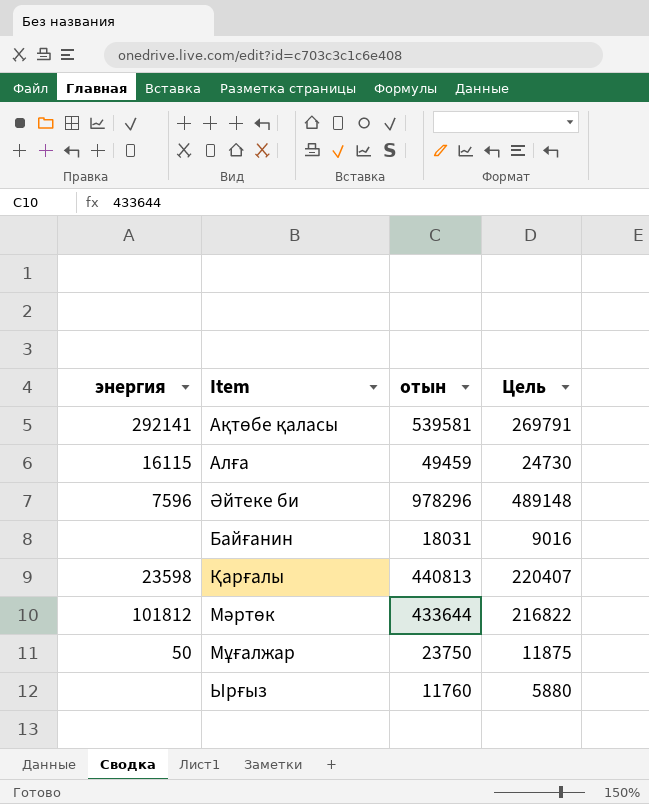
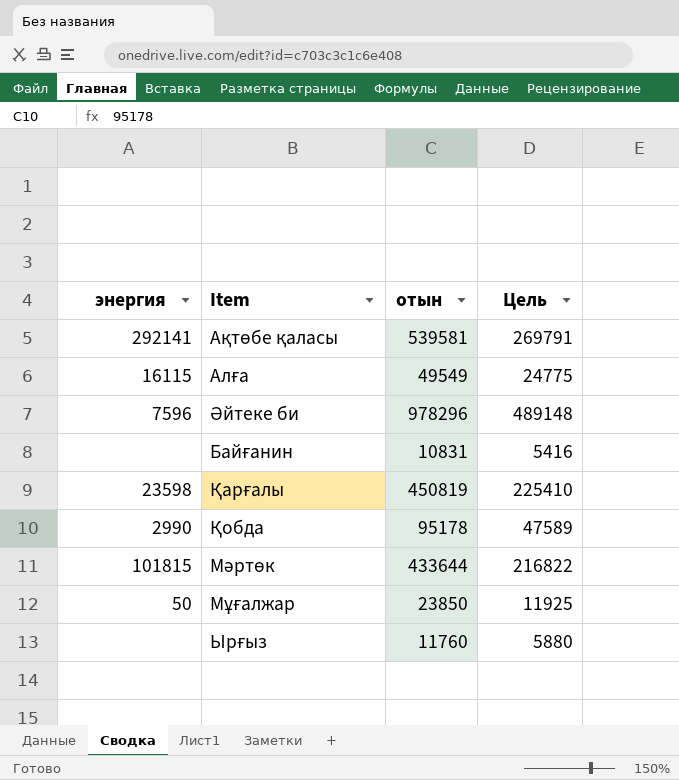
Алға | отын: 49459 -> 49549
Алға | Цель: 24730 -> 24775
Байғанин | отын: 18031 -> 10831
Байғанин | Цель: 9016 -> 5416
Қарғалы | отын: 440813 -> 450819
Қарғалы | Цель: 220407 -> 225410
row Қобда: none -> 2990 | 95178 | 47589
Мәртөк | энергия: 101812 -> 101815
Мұғалжар | отын: 23750 -> 23850
Мұғалжар | Цель: 11875 -> 11925

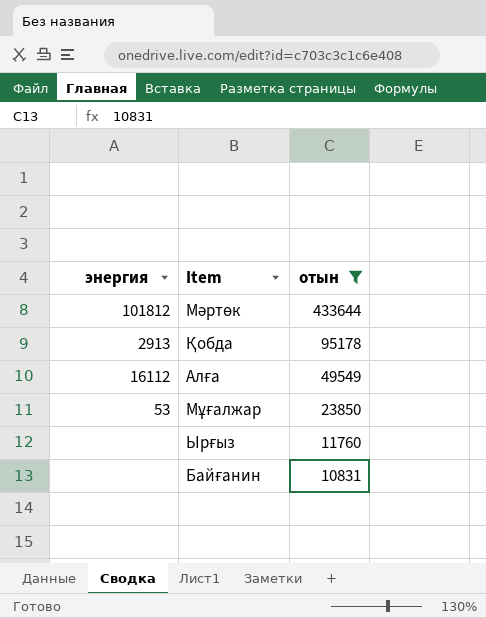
filter: none -> отын <= 433644
row order: none -> отын descending
column Цель | formula: [отын] * 0,5 -> none
Мәртөк | энергия: 101815 -> 101812
Қобда | энергия: 2990 -> 2913
Алға | энергия: 16115 -> 16112
Мұғалжар | энергия: 50 -> 53

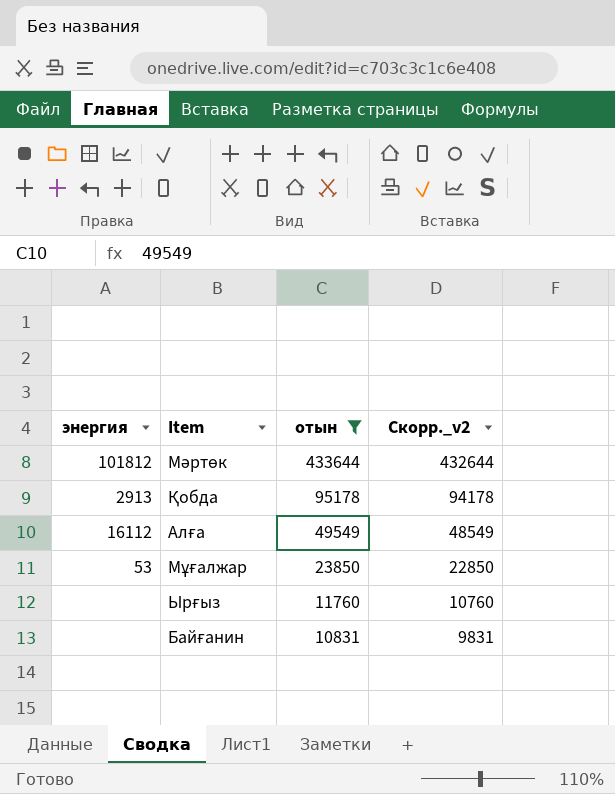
column Скорр._v2 | formula: none -> [отын] - 1000

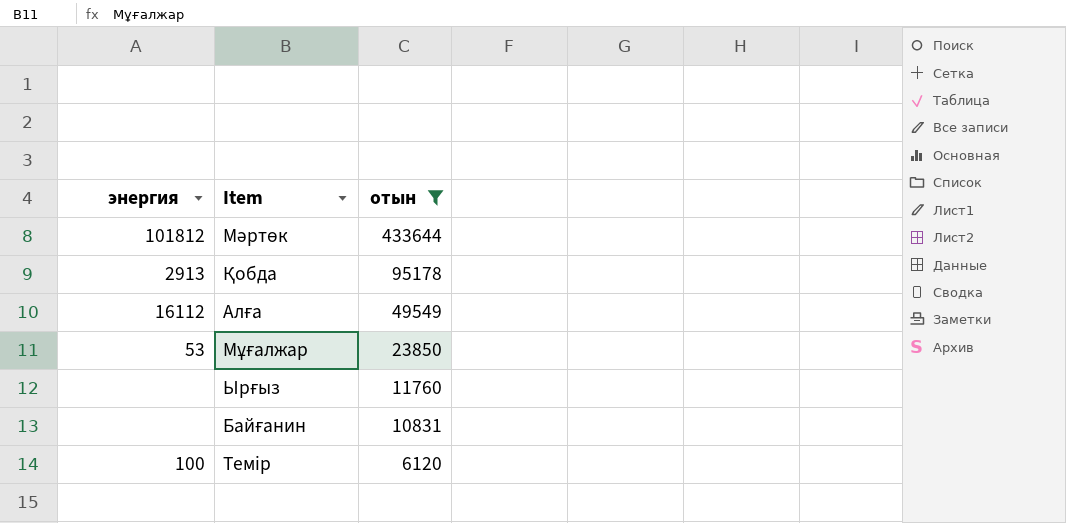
column Скорр._v2 | formula: [отын] - 1000 -> none
row Темір: none -> 100 | 6120

